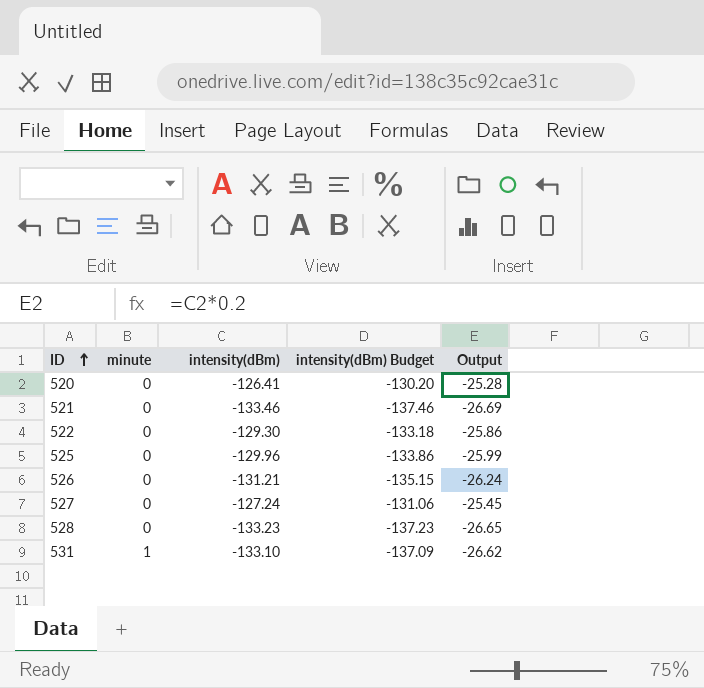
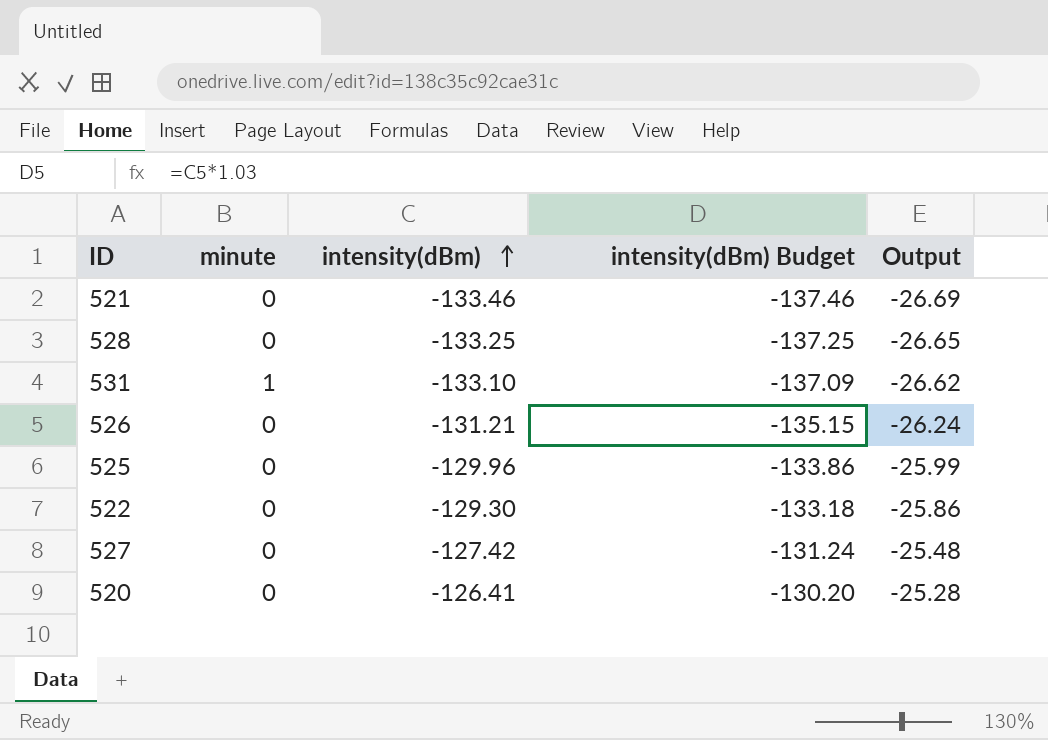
row order: ID ascending -> intensity(dBm) ascending
528 | intensity(dBm): -133.23 -> -133.25
528 | intensity(dBm) Budget: -137.23 -> -137.25
527 | intensity(dBm): -127.24 -> -127.42
527 | intensity(dBm) Budget: -131.06 -> -131.24
527 | Output: -25.45 -> -25.48

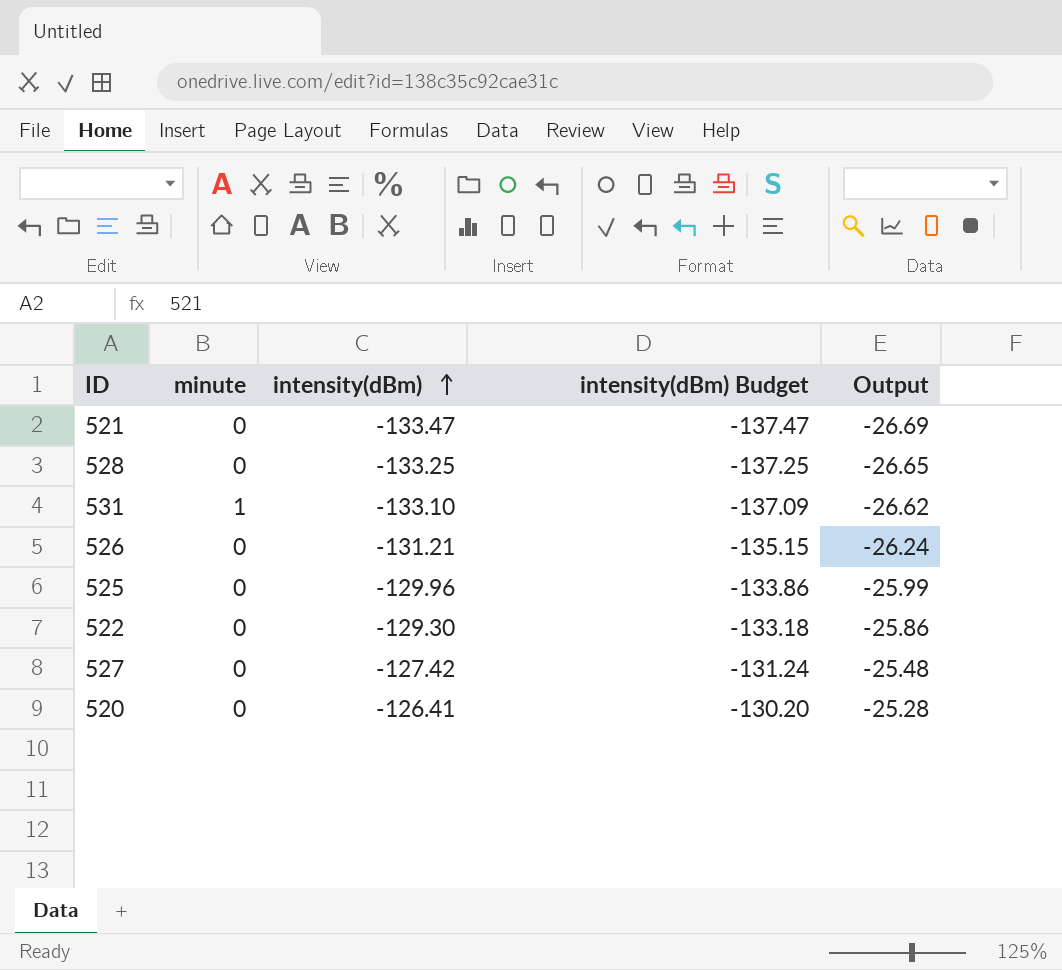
521 | intensity(dBm): -133.46 -> -133.47
521 | intensity(dBm) Budget: -137.46 -> -137.47

